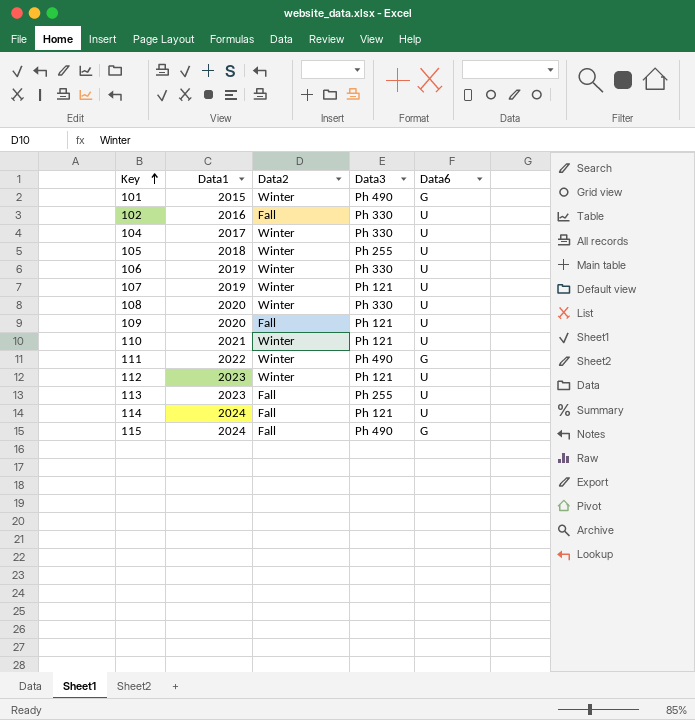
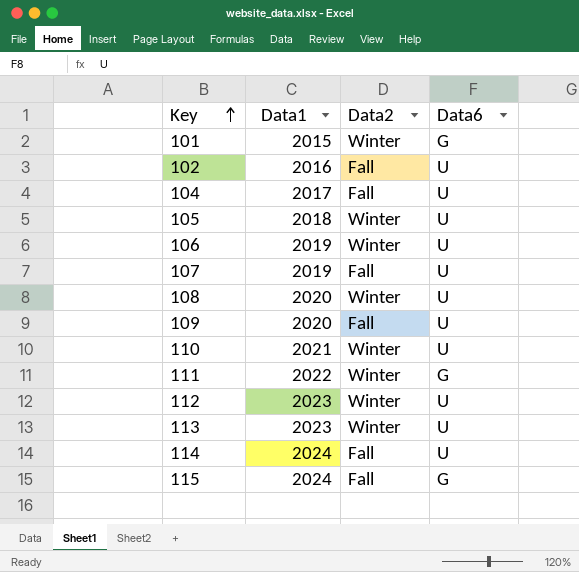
column Data3 | position: 4 -> none
104 | Data2: Winter -> Fall
107 | Data2: Winter -> Fall
113 | Data2: Fall -> Winter

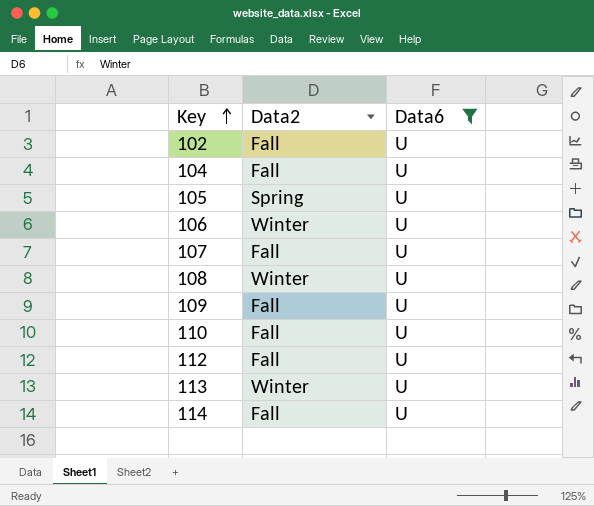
filter: none -> Data6 = U
column Data1 | position: 2 -> none
105 | Data2: Winter -> Spring
110 | Data2: Winter -> Fall
112 | Data2: Winter -> Fall

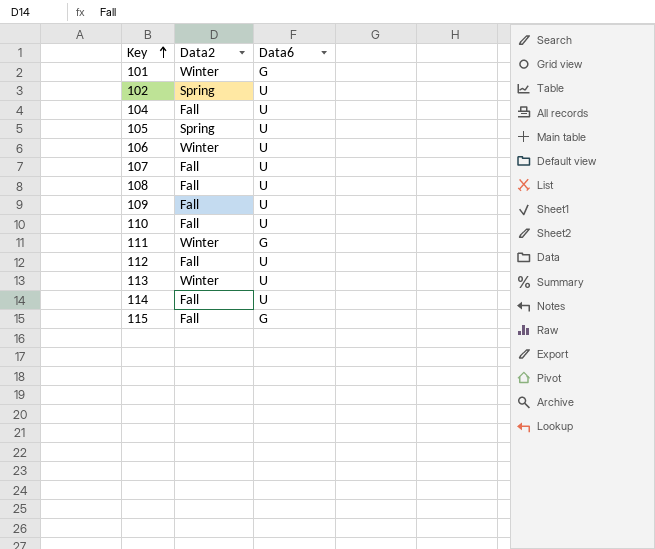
filter: Data6 = U -> none
102 | Data2: Fall -> Spring
108 | Data2: Winter -> Fall

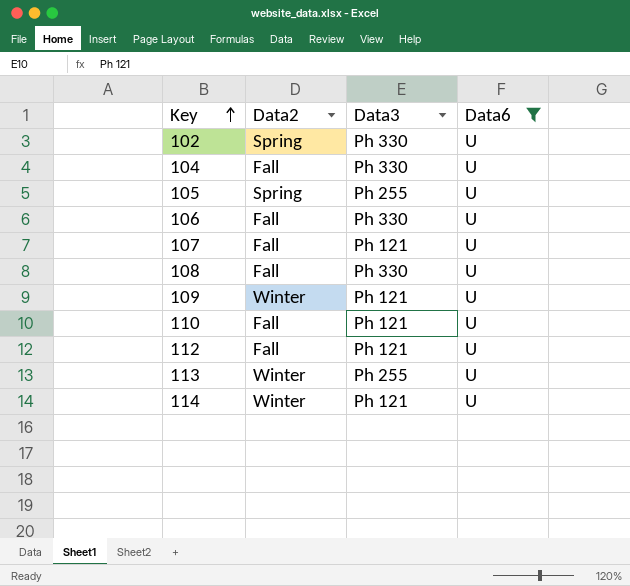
filter: none -> Data6 = U
column Data3 | position: none -> 3
106 | Data2: Winter -> Fall
109 | Data2: Fall -> Winter
114 | Data2: Fall -> Winter

